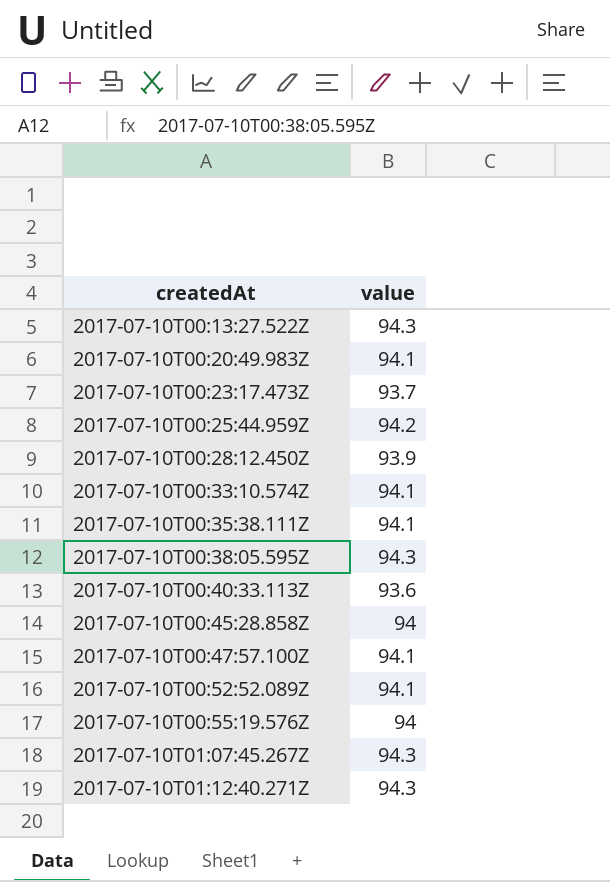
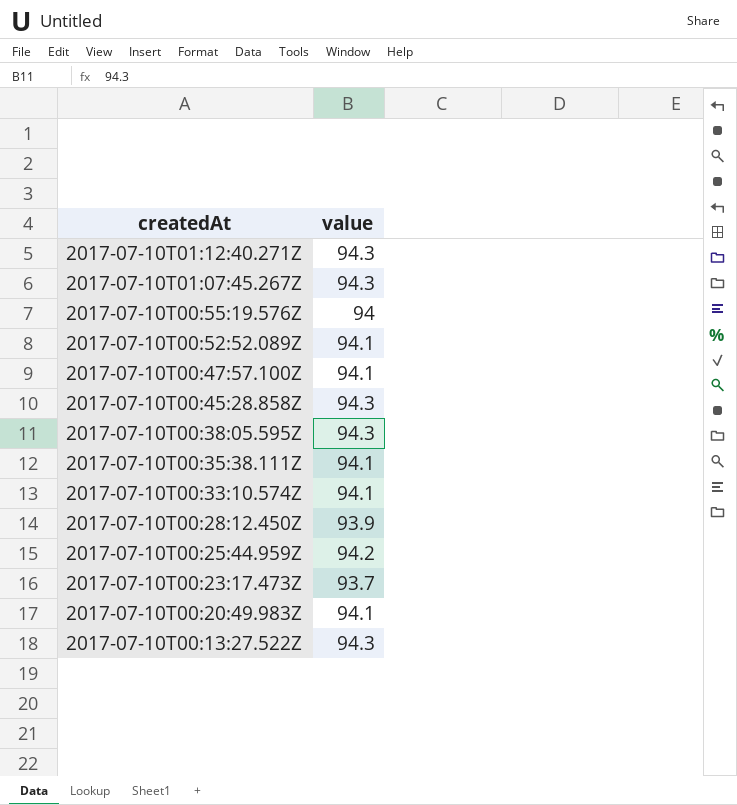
row order: createdAt ascending -> createdAt descending
row 2017-07-10T00:40:33.113Z: 93.6 -> none
2017-07-10T00:45:28.858Z | value: 94 -> 94.3

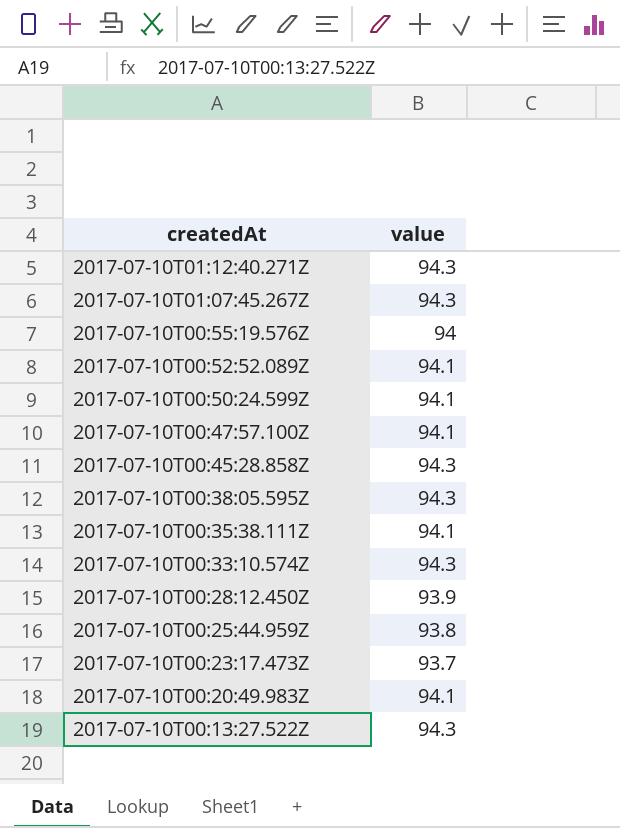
row 2017-07-10T00:50:24.599Z: none -> 94.1
2017-07-10T00:33:10.574Z | value: 94.1 -> 94.3
2017-07-10T00:25:44.959Z | value: 94.2 -> 93.8

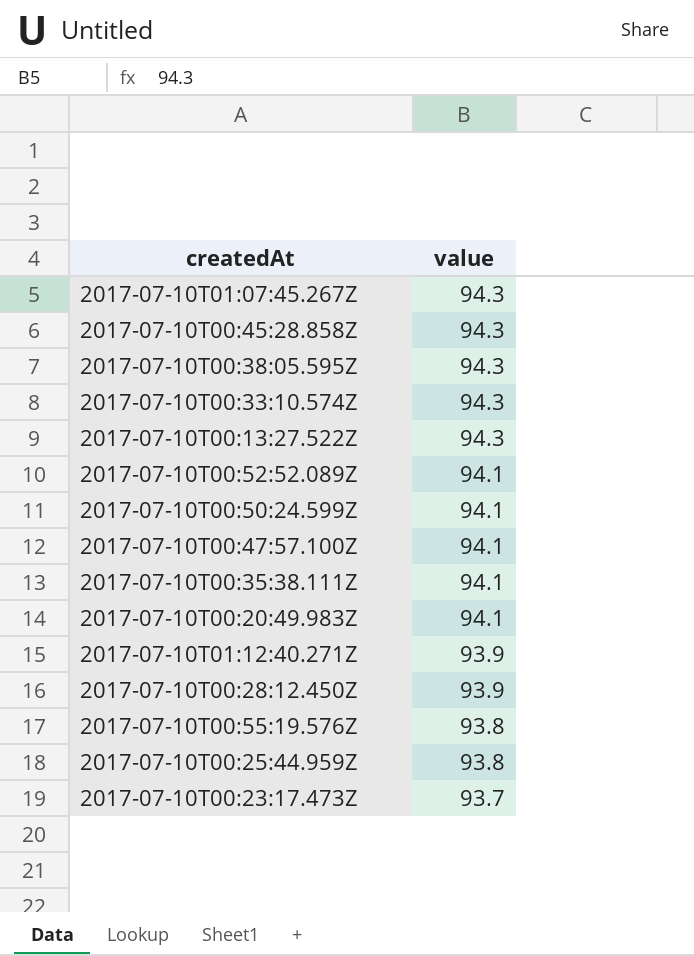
row order: createdAt descending -> value descending
2017-07-10T01:12:40.271Z | value: 94.3 -> 93.9
2017-07-10T00:55:19.576Z | value: 94 -> 93.8

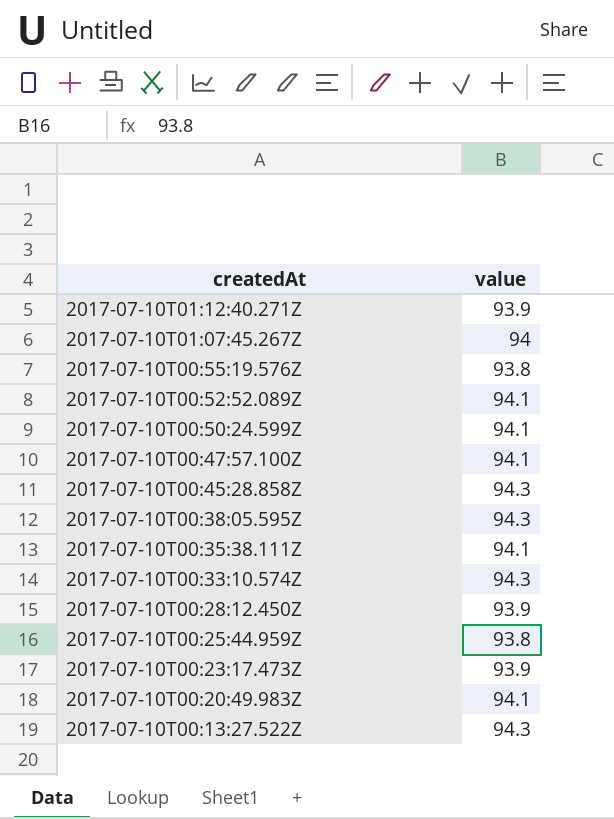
row order: value descending -> createdAt descending
2017-07-10T01:07:45.267Z | value: 94.3 -> 94
2017-07-10T00:23:17.473Z | value: 93.7 -> 93.9

